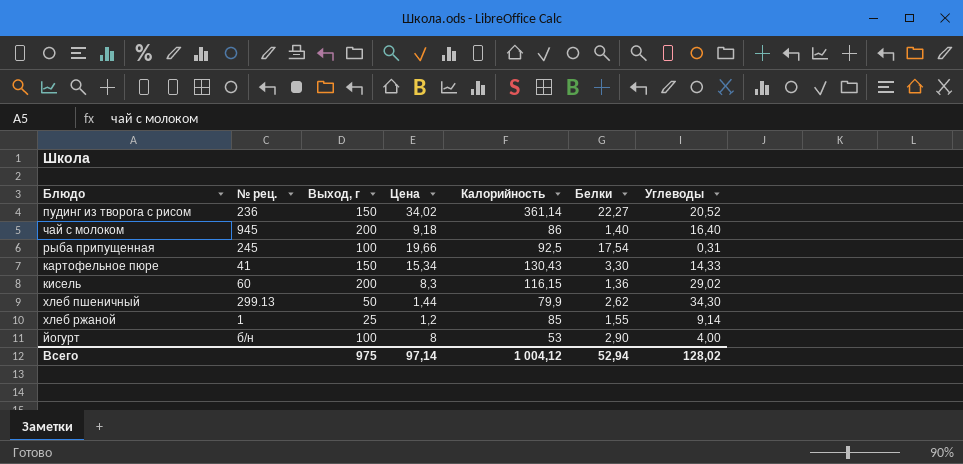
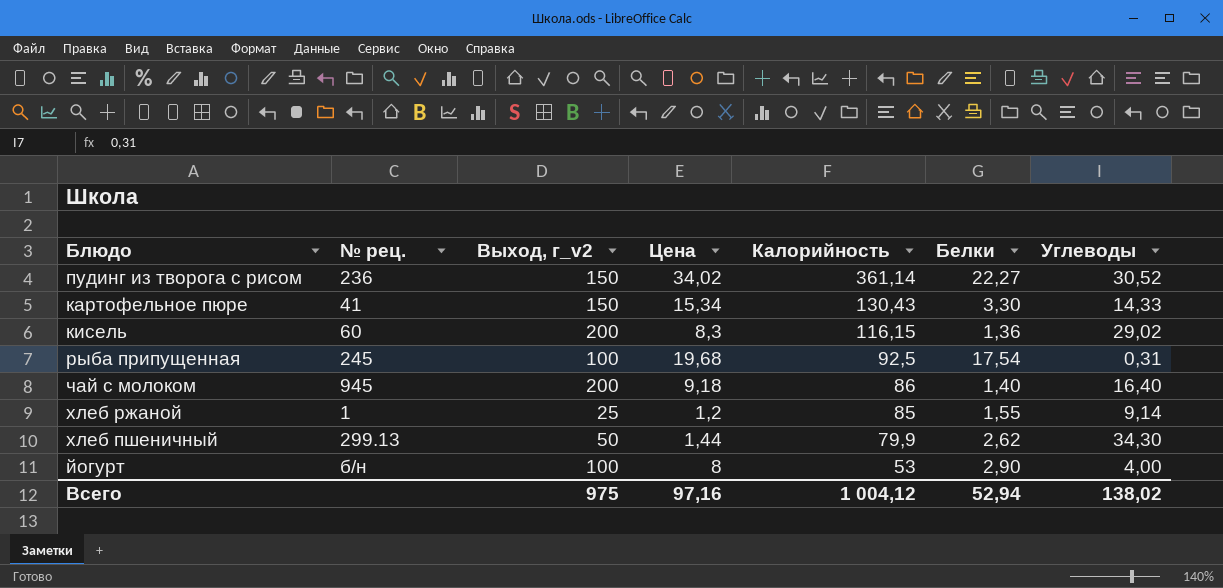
row order: none -> Калорийность descending
column name: Выход, г -> Выход, г_v2
пудинг из творога с рисом | Углеводы: 20,52 -> 30,52
рыба припущенная | Цена: 19,66 -> 19,68
Всего | Цена: 97,14 -> 97,16
Всего | Углеводы: 128,02 -> 138,02

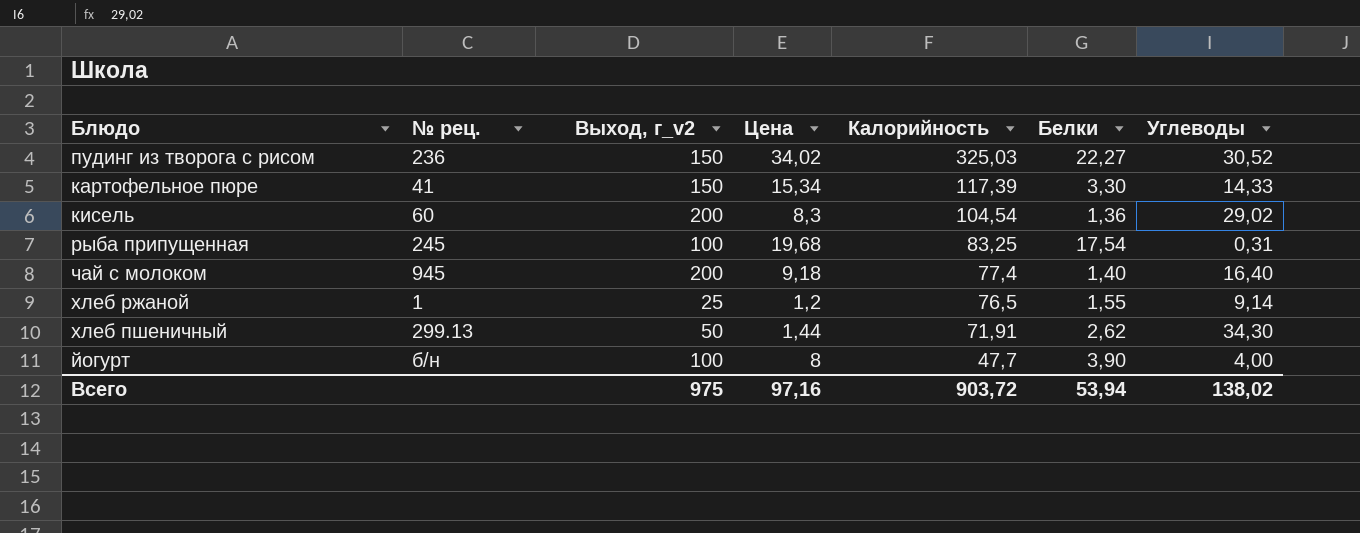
пудинг из творога с рисом | Калорийность: 361,14 -> 325,03
картофельное пюре | Калорийность: 130,43 -> 117,39
кисель | Калорийность: 116,15 -> 104,54
рыба припущенная | Калорийность: 92,5 -> 83,25
чай с молоком | Калорийность: 86 -> 77,4
хлеб ржаной | Калорийность: 85 -> 76,5
хлеб пшеничный | Калорийность: 79,9 -> 71,91
йогурт | Калорийность: 53 -> 47,7
йогурт | Белки: 2,90 -> 3,90
Всего | Калорийность: 1 004,12 -> 903,72
Всего | Белки: 52,94 -> 53,94

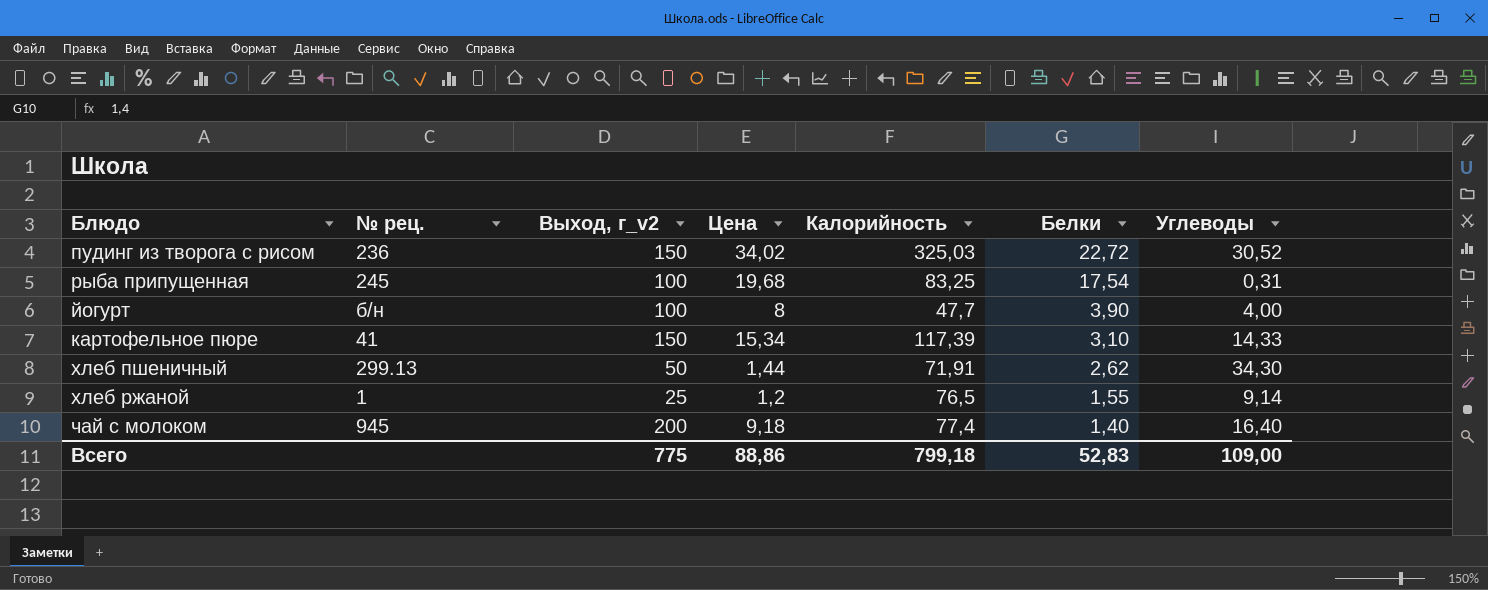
row order: Калорийность descending -> Белки descending
row кисель: 60 | 200 | 8,3 | 104,54 | 1,36 | 29,02 -> none
пудинг из творога с рисом | Белки: 22,27 -> 22,72
картофельное пюре | Белки: 3,30 -> 3,10
Всего | Выход, г_v2: 975 -> 775
Всего | Цена: 97,16 -> 88,86
Всего | Калорийность: 903,72 -> 799,18
Всего | Белки: 53,94 -> 52,83
Всего | Углеводы: 138,02 -> 109,00

